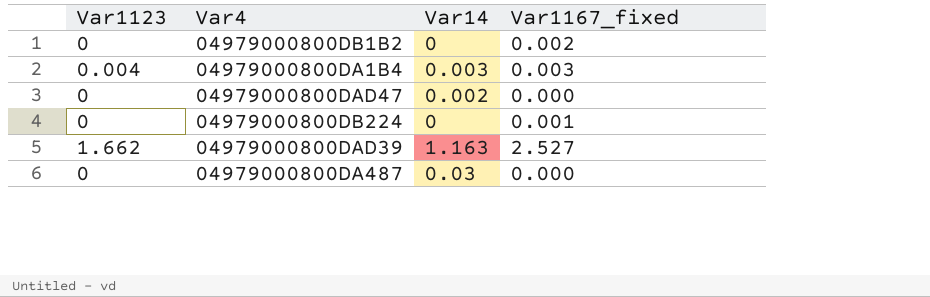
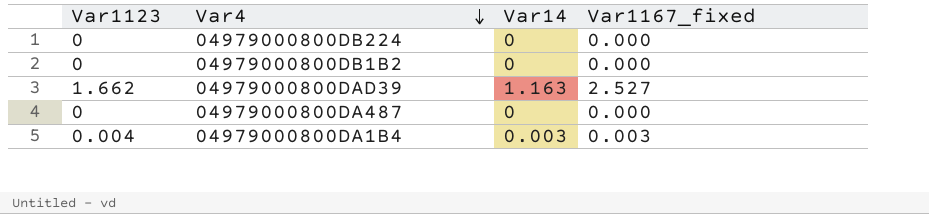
row order: none -> Var4 descending
row 04979000800DAD47: 0 | 0.002 | 0.000 -> none
04979000800DB224 | Var1167_fixed: 0.001 -> 0.000
04979000800DB1B2 | Var1167_fixed: 0.002 -> 0.000
04979000800DA487 | Var14: 0.03 -> 0

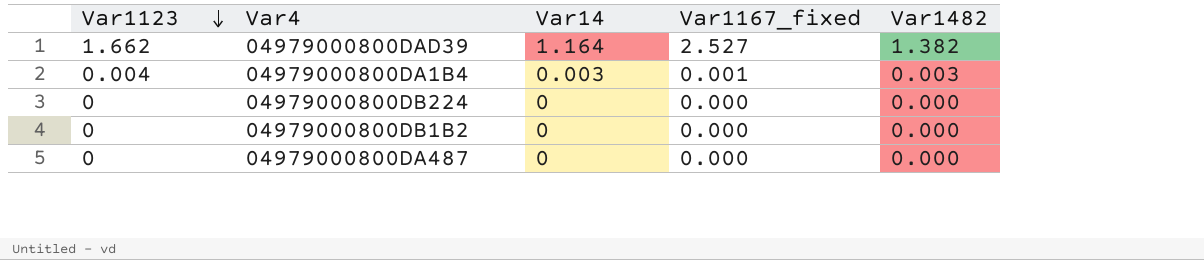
row order: Var4 descending -> Var1123 descending
column Var1482 | position: none -> 5
04979000800DAD39 | Var14: 1.163 -> 1.164
04979000800DA1B4 | Var1167_fixed: 0.003 -> 0.001

